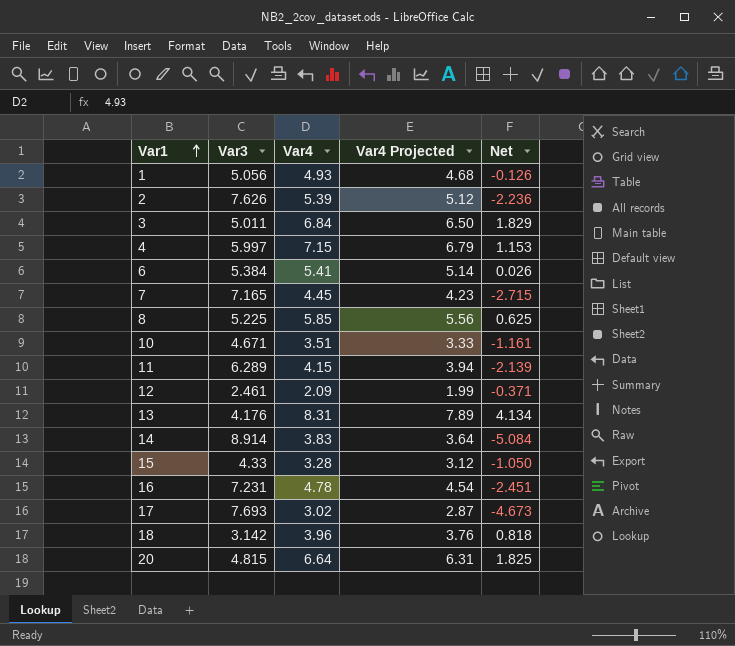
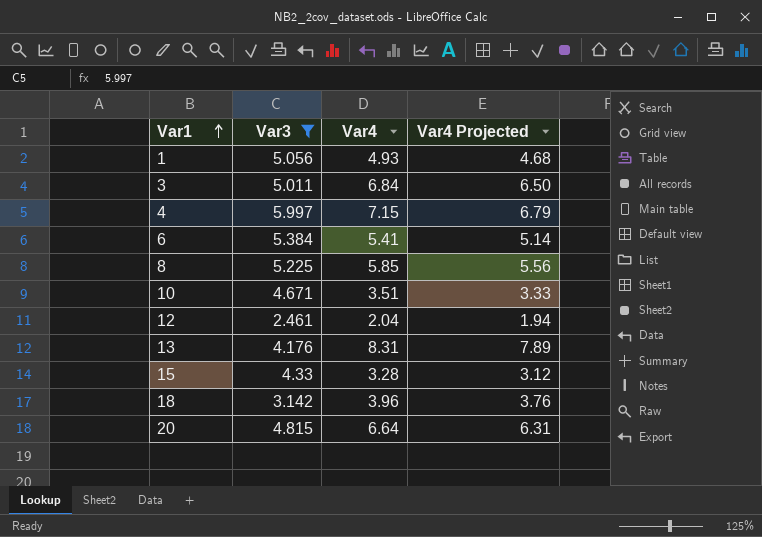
filter: none -> Var3 <= 5.997
column Net | formula: [Var4] - [Var3] -> none
12 | Var4: 2.09 -> 2.04
12 | Var4 Projected: 1.99 -> 1.94

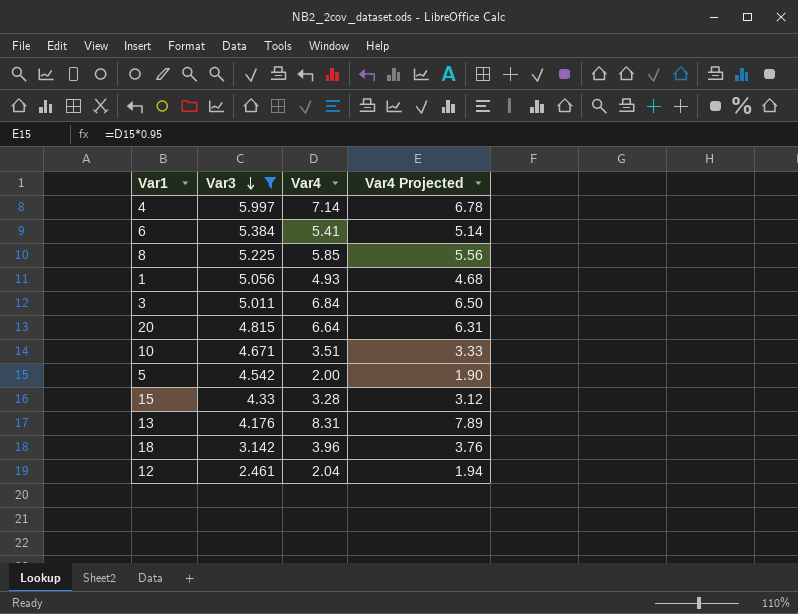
row order: Var1 ascending -> Var3 descending
4 | Var4: 7.15 -> 7.14
4 | Var4 Projected: 6.79 -> 6.78
row 5: none -> 4.542 | 2.00 | 1.90

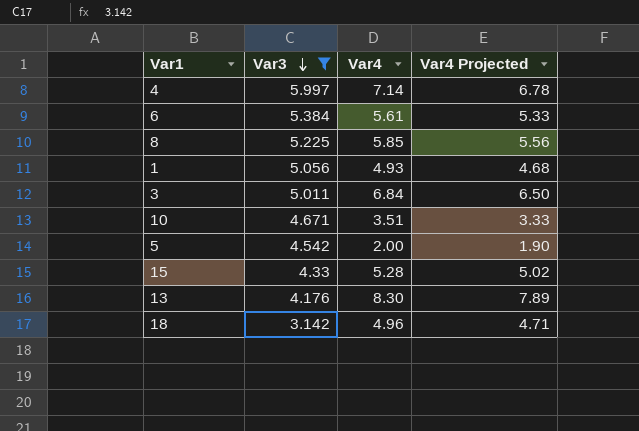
row 20: 4.815 | 6.64 | 6.31 -> none
row 12: 2.461 | 2.04 | 1.94 -> none
6 | Var4: 5.41 -> 5.61
6 | Var4 Projected: 5.14 -> 5.33
15 | Var4: 3.28 -> 5.28
15 | Var4 Projected: 3.12 -> 5.02
13 | Var4: 8.31 -> 8.30
18 | Var4: 3.96 -> 4.96
18 | Var4 Projected: 3.76 -> 4.71

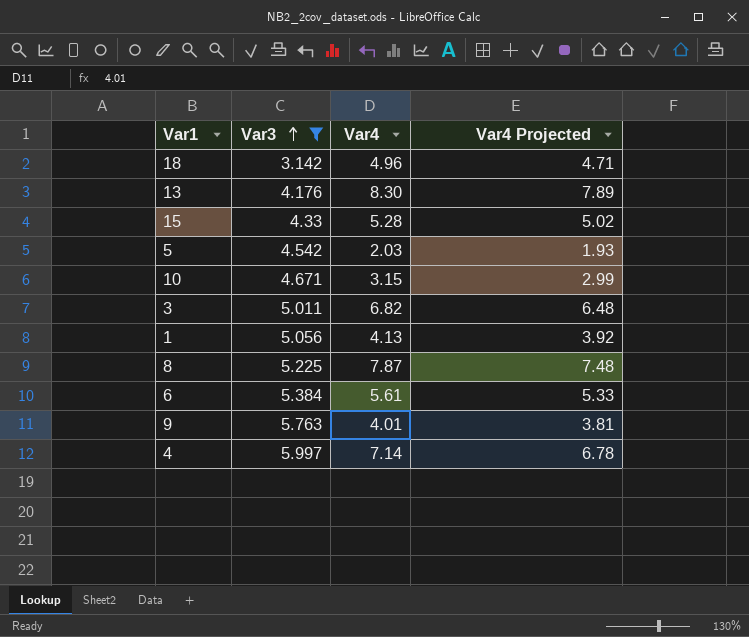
row order: Var3 descending -> Var3 ascending
5 | Var4: 2.00 -> 2.03
5 | Var4 Projected: 1.90 -> 1.93
10 | Var4: 3.51 -> 3.15
10 | Var4 Projected: 3.33 -> 2.99
3 | Var4: 6.84 -> 6.82
3 | Var4 Projected: 6.50 -> 6.48
1 | Var4: 4.93 -> 4.13
1 | Var4 Projected: 4.68 -> 3.92
8 | Var4: 5.85 -> 7.87
8 | Var4 Projected: 5.56 -> 7.48
row 9: none -> 5.763 | 4.01 | 3.81

